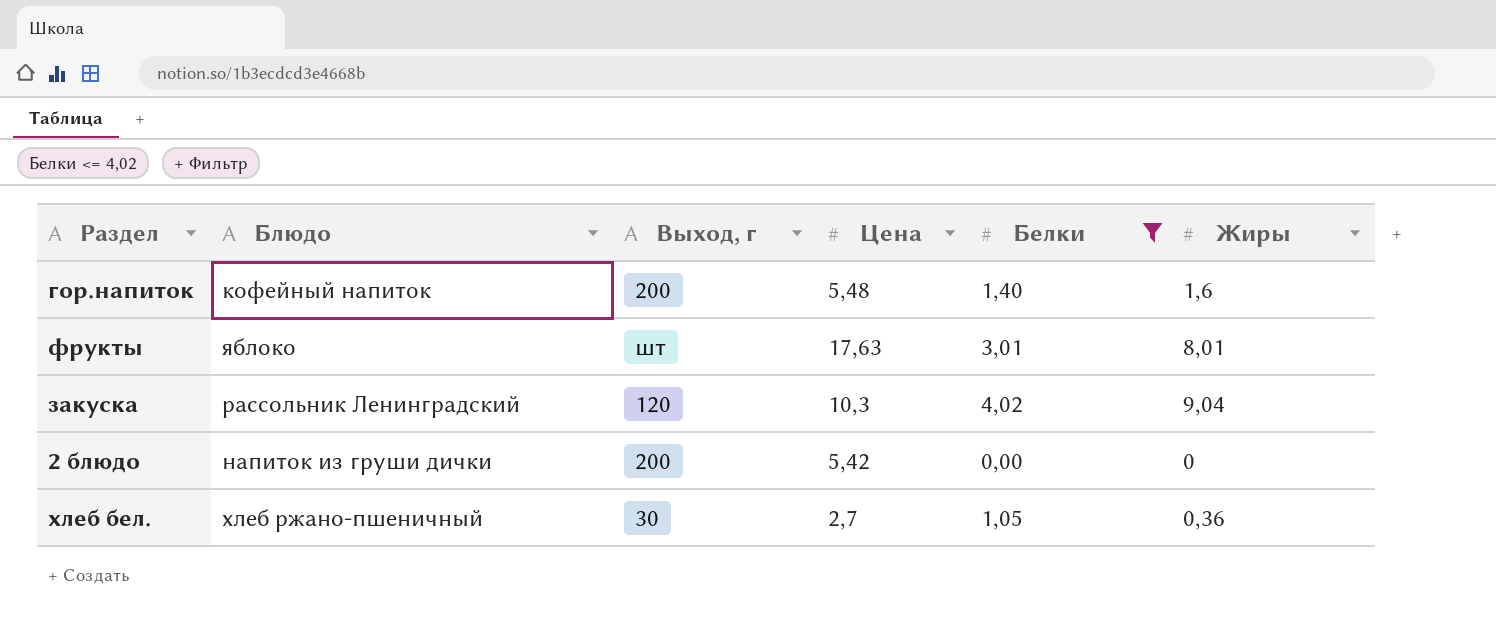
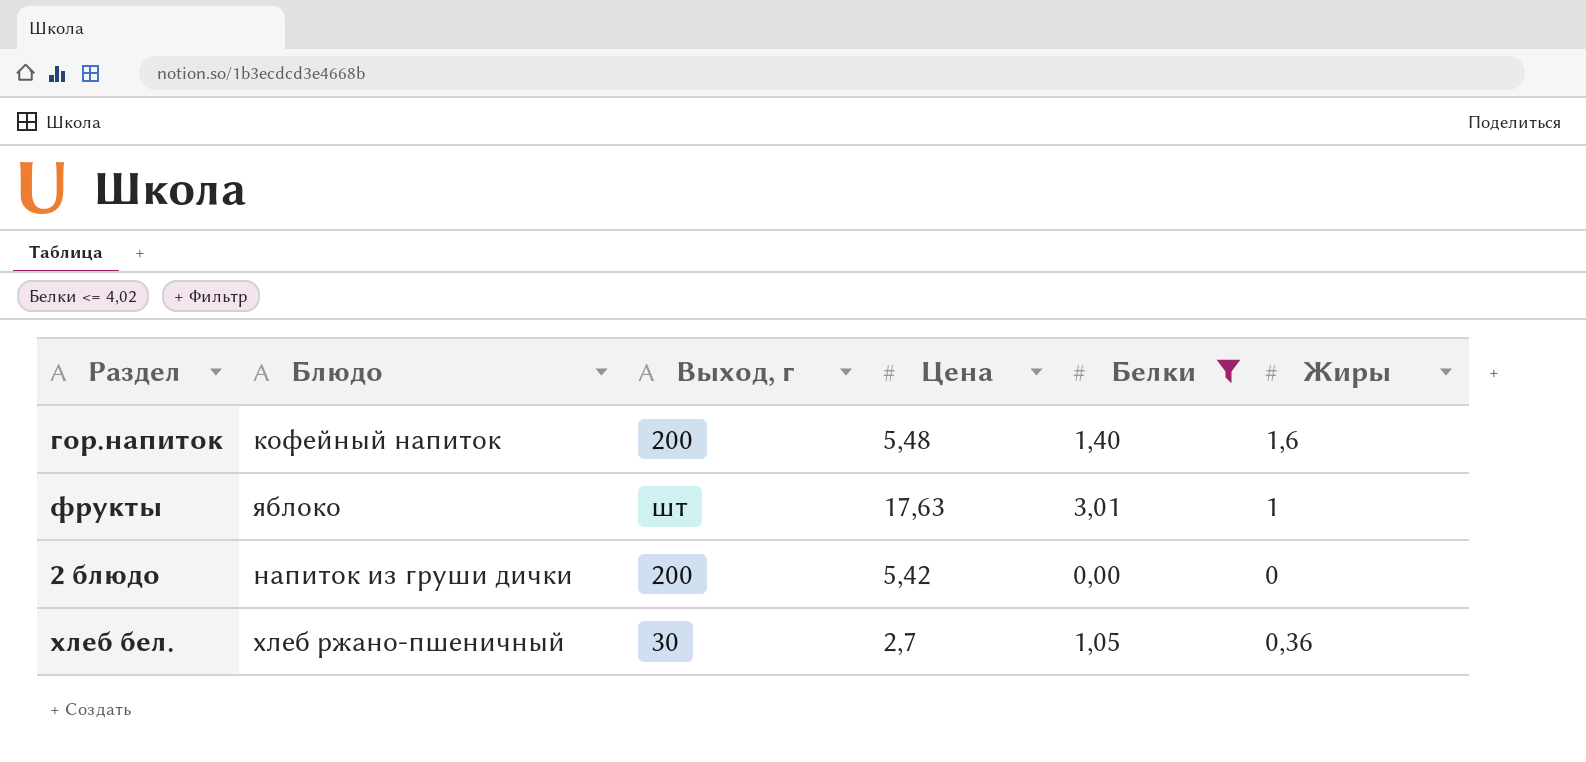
row закуска: рассольник Ленинградский | 120 | 10,3 | 4,02 | 9,04 -> none
фрукты | Жиры: 8,01 -> 1

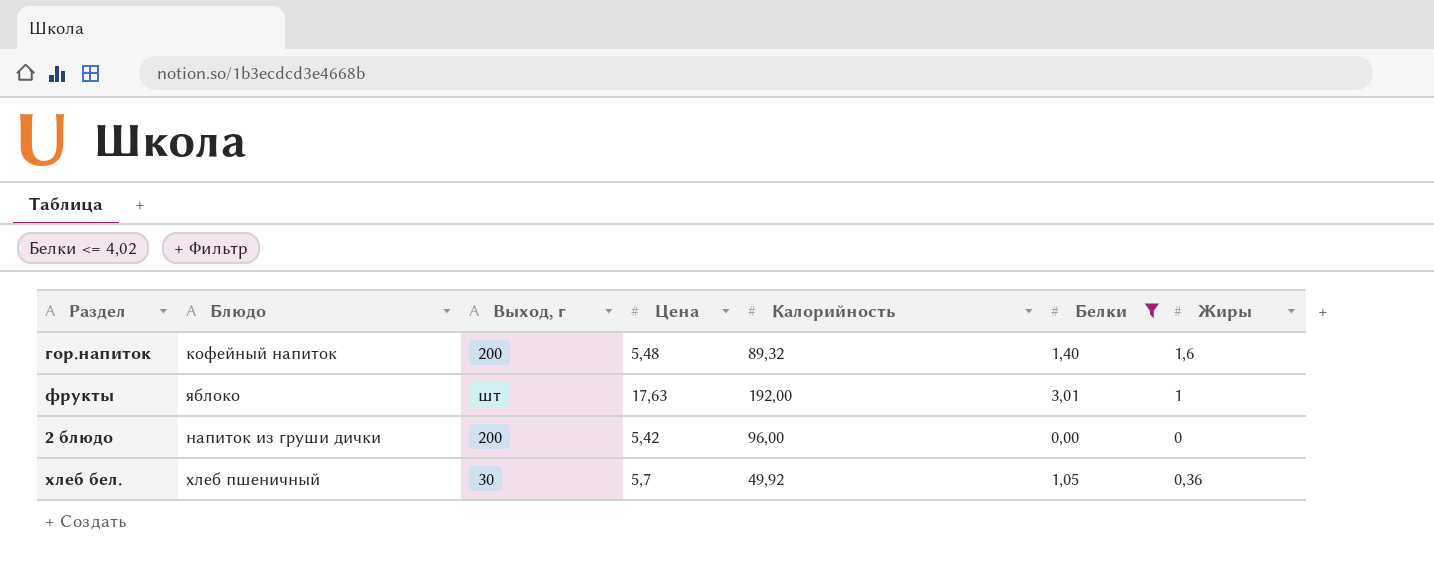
column Калорийность | position: none -> 5
хлеб бел. | Блюдо: хлеб ржано-пшеничный -> хлеб пшеничный
хлеб бел. | Цена: 2,7 -> 5,7

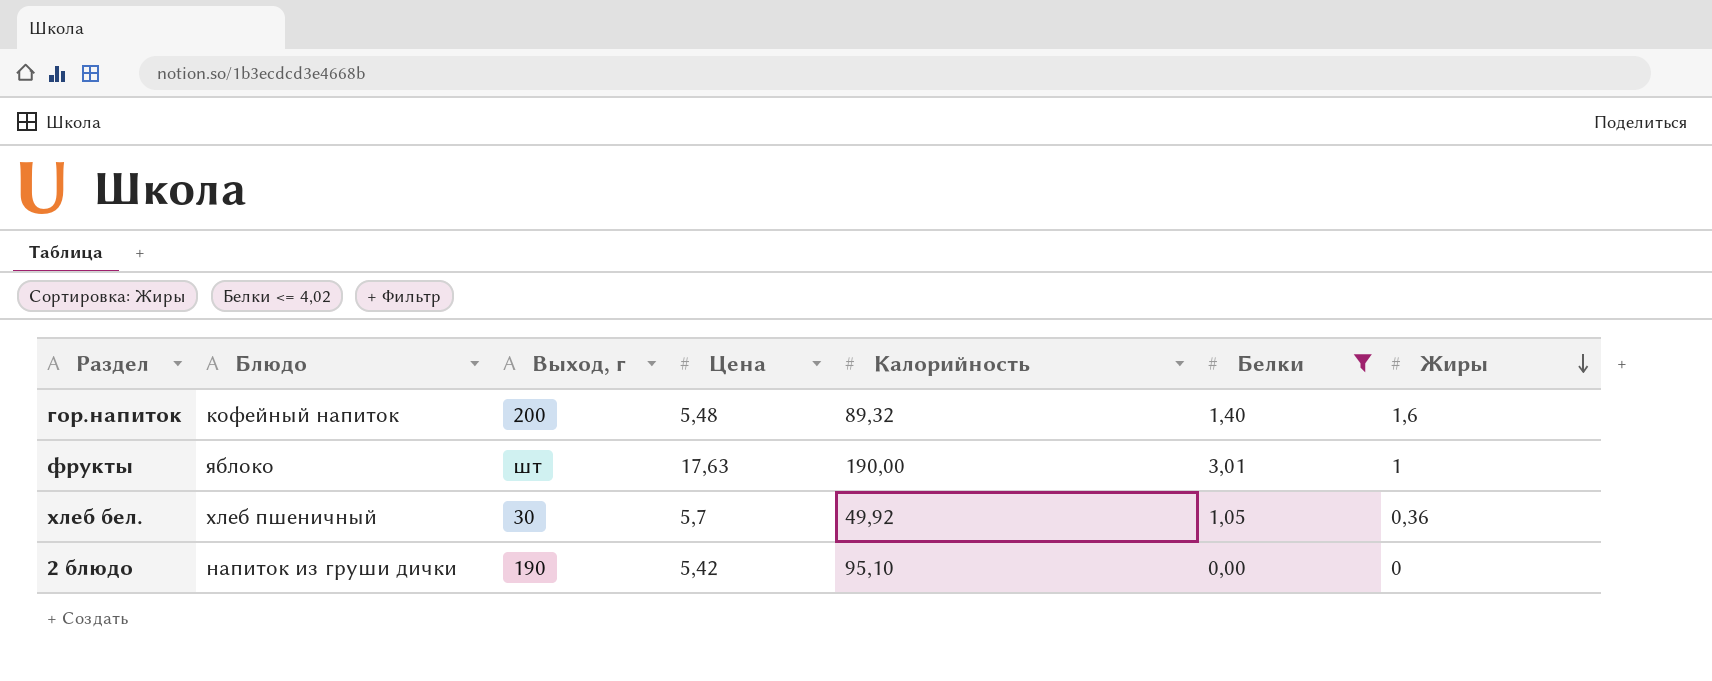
row order: none -> Жиры descending
фрукты | Калорийность: 192,00 -> 190,00
2 блюдо | Выход, г: 200 -> 190
2 блюдо | Калорийность: 96,00 -> 95,10

